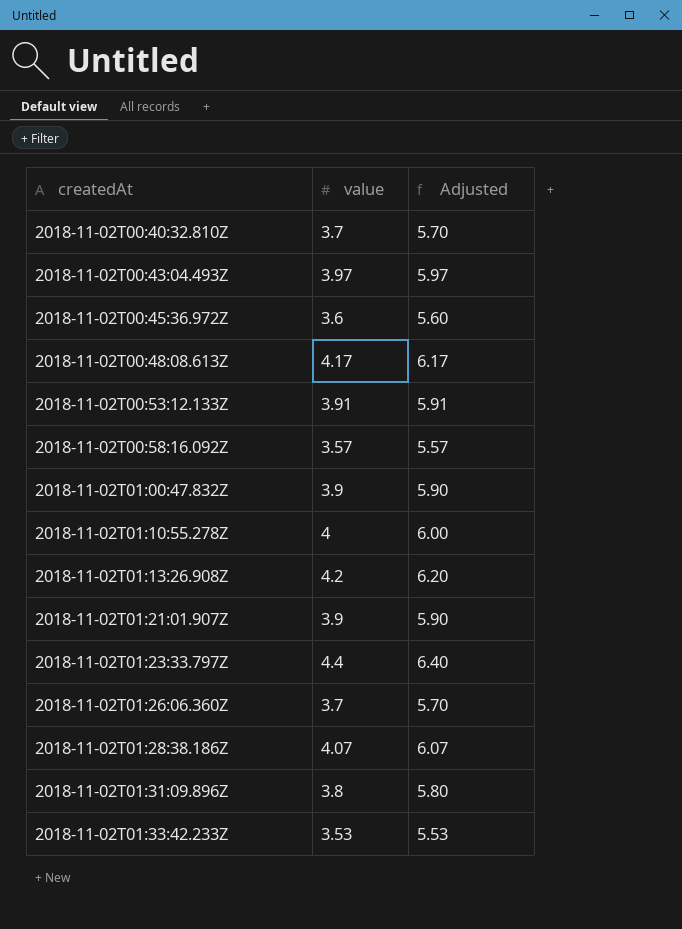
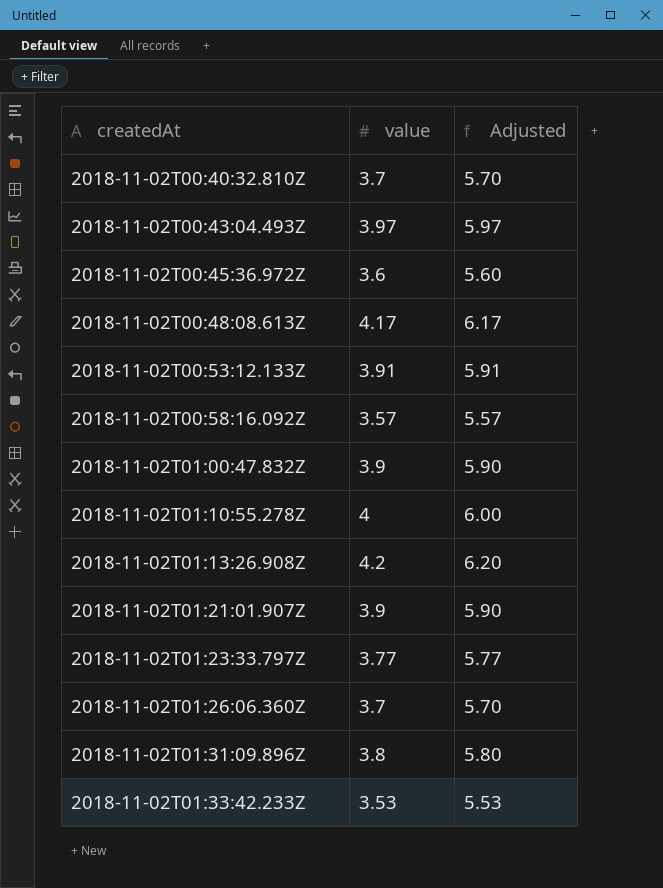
row 2018-11-02T01:28:38.186Z: 4.07 | 6.07 -> none
2018-11-02T01:23:33.797Z | value: 4.4 -> 3.77
2018-11-02T01:23:33.797Z | Adjusted: 6.40 -> 5.77

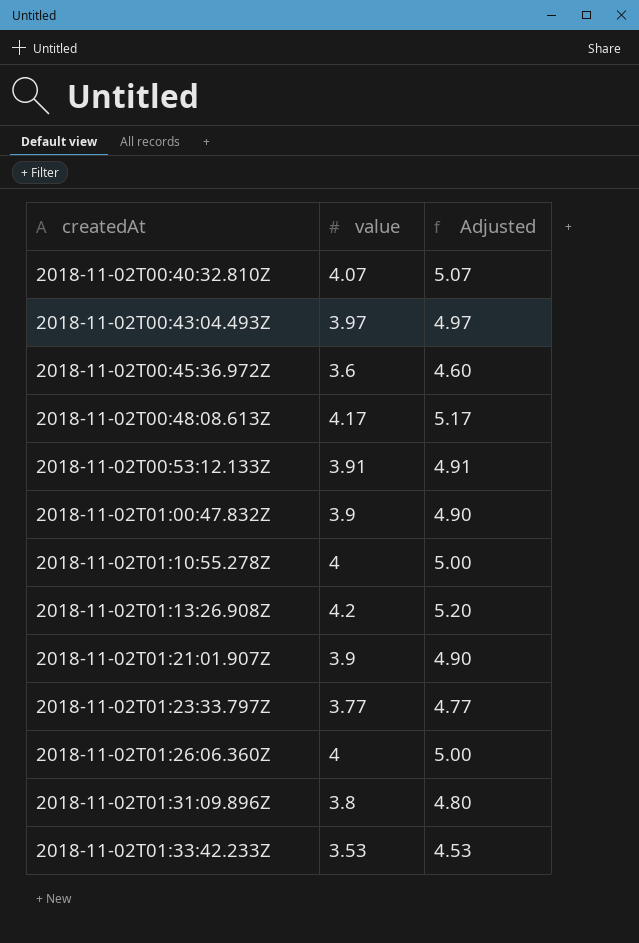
column Adjusted | formula: [value] + 2 -> [value] + 1
row 2018-11-02T00:58:16.092Z: 3.57 | 5.57 -> none
2018-11-02T00:40:32.810Z | value: 3.7 -> 4.07
2018-11-02T01:26:06.360Z | value: 3.7 -> 4

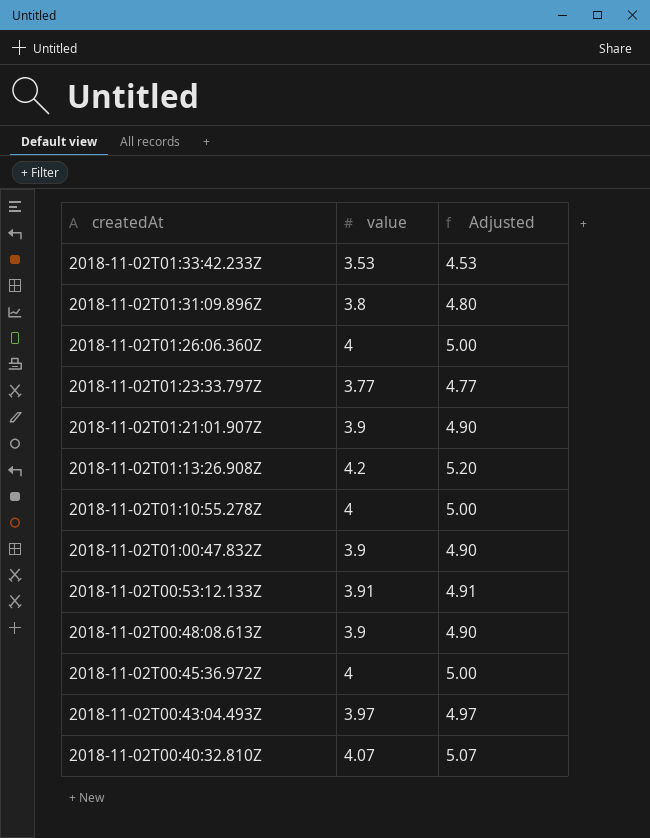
row order: createdAt ascending -> createdAt descending
2018-11-02T00:48:08.613Z | value: 4.17 -> 3.9
2018-11-02T00:48:08.613Z | Adjusted: 5.17 -> 4.90
2018-11-02T00:45:36.972Z | value: 3.6 -> 4
2018-11-02T00:45:36.972Z | Adjusted: 4.60 -> 5.00

